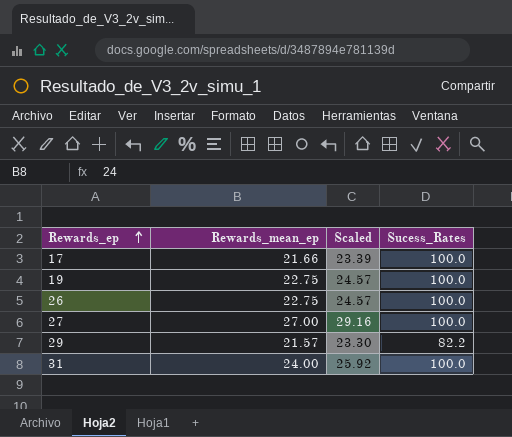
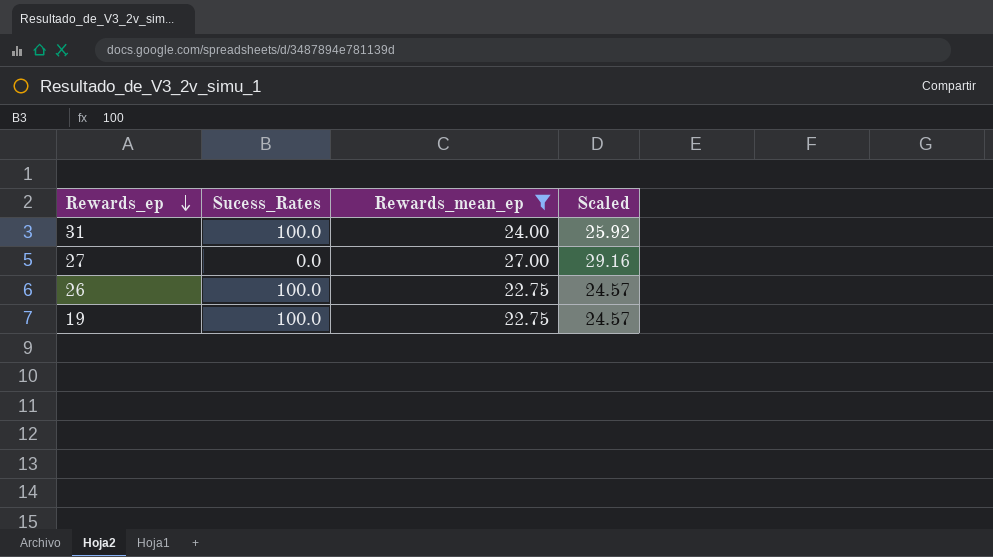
filter: none -> Rewards_mean_ep >= 22.75
row order: Rewards_ep ascending -> Rewards_ep descending
column Sucess_Rates | position: 4 -> 2
27 | Sucess_Rates: 100.0 -> 0.0

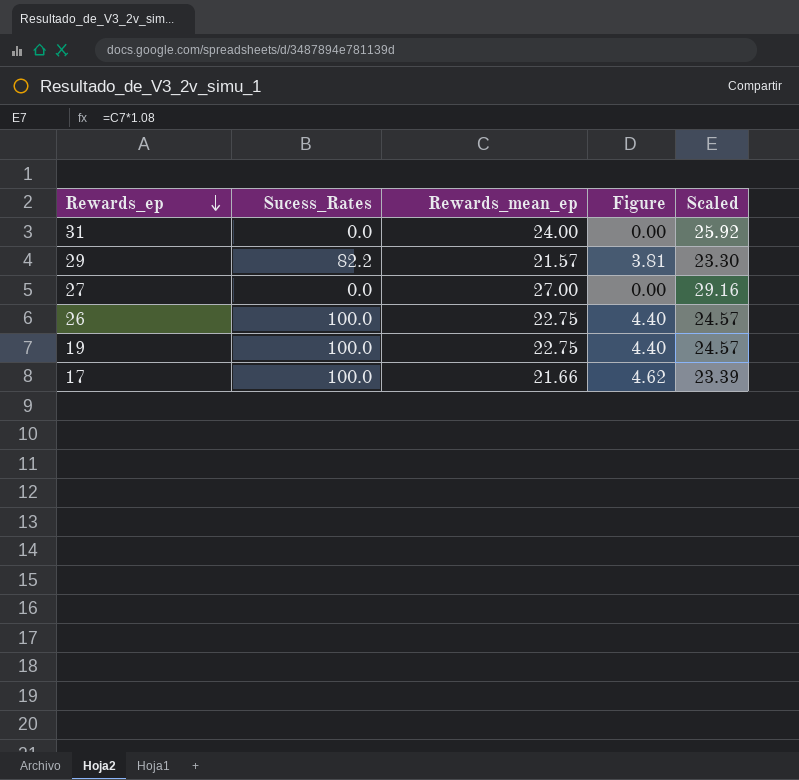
filter: Rewards_mean_ep >= 22.75 -> none
column Figure | formula: none -> [Sucess_Rates] / [Rewards_mean_ep]
31 | Sucess_Rates: 100.0 -> 0.0

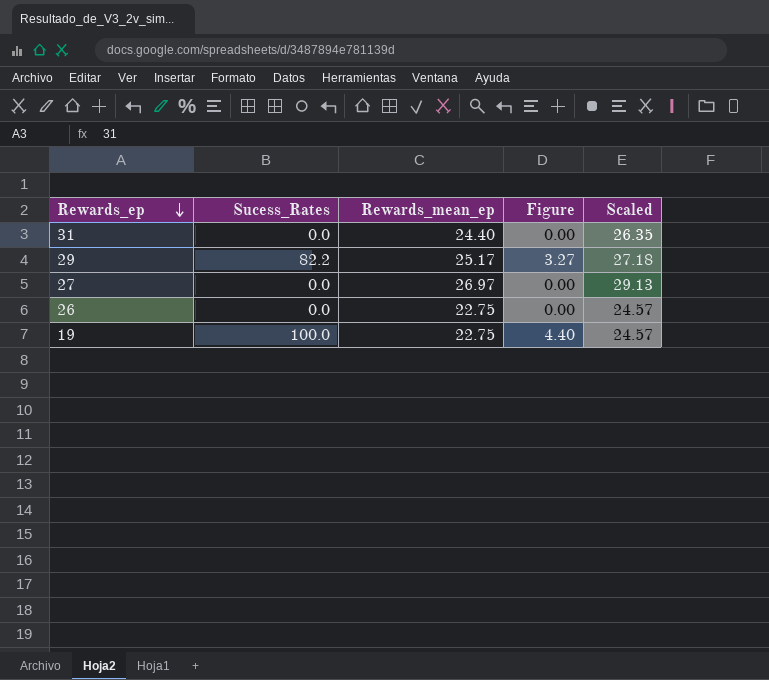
row 17: 100.0 | 21.66 | 4.62 | 23.39 -> none
31 | Rewards_mean_ep: 24.00 -> 24.40
31 | Scaled: 25.92 -> 26.35
29 | Rewards_mean_ep: 21.57 -> 25.17
29 | Figure: 3.81 -> 3.27
29 | Scaled: 23.30 -> 27.18
27 | Rewards_mean_ep: 27.00 -> 26.97
27 | Scaled: 29.16 -> 29.13
26 | Sucess_Rates: 100.0 -> 0.0
26 | Figure: 4.40 -> 0.00

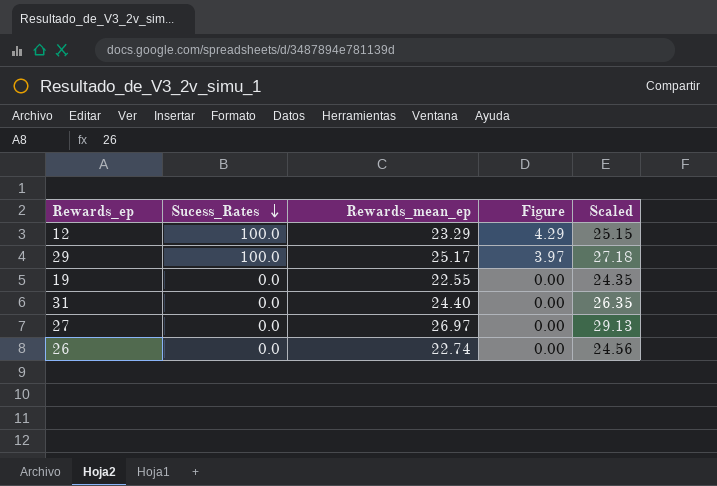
row order: Rewards_ep descending -> Sucess_Rates descending
row 12: none -> 100.0 | 23.29 | 4.29 | 25.15
29 | Sucess_Rates: 82.2 -> 100.0
29 | Figure: 3.27 -> 3.97
19 | Sucess_Rates: 100.0 -> 0.0
19 | Rewards_mean_ep: 22.75 -> 22.55
19 | Figure: 4.40 -> 0.00
19 | Scaled: 24.57 -> 24.35
26 | Rewards_mean_ep: 22.75 -> 22.74
26 | Scaled: 24.57 -> 24.56

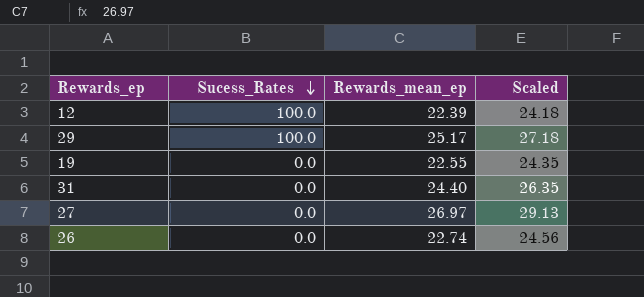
column Figure | formula: [Sucess_Rates] / [Rewards_mean_ep] -> none
12 | Rewards_mean_ep: 23.29 -> 22.39
12 | Scaled: 25.15 -> 24.18

